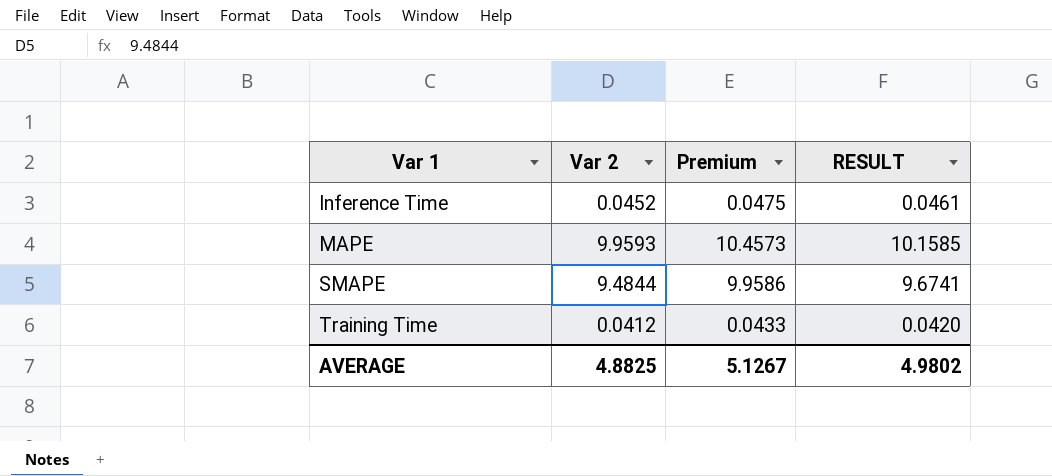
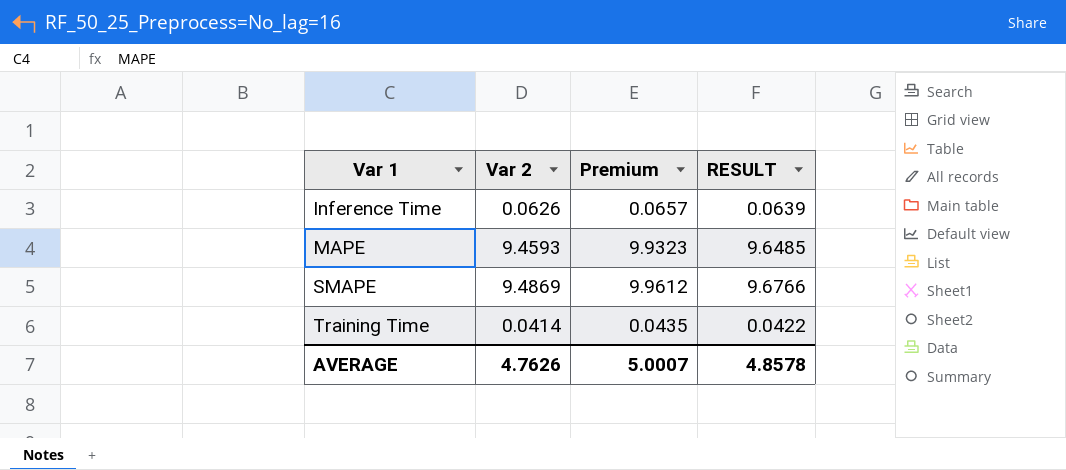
Inference Time | Var 2: 0.0452 -> 0.0626
Inference Time | Premium: 0.0475 -> 0.0657
Inference Time | RESULT: 0.0461 -> 0.0639
MAPE | Var 2: 9.9593 -> 9.4593
MAPE | Premium: 10.4573 -> 9.9323
MAPE | RESULT: 10.1585 -> 9.6485
SMAPE | Var 2: 9.4844 -> 9.4869
SMAPE | Premium: 9.9586 -> 9.9612
SMAPE | RESULT: 9.6741 -> 9.6766
Training Time | Var 2: 0.0412 -> 0.0414
Training Time | Premium: 0.0433 -> 0.0435
Training Time | RESULT: 0.0420 -> 0.0422
AVERAGE | Var 2: 4.8825 -> 4.7626
AVERAGE | Premium: 5.1267 -> 5.0007
AVERAGE | RESULT: 4.9802 -> 4.8578

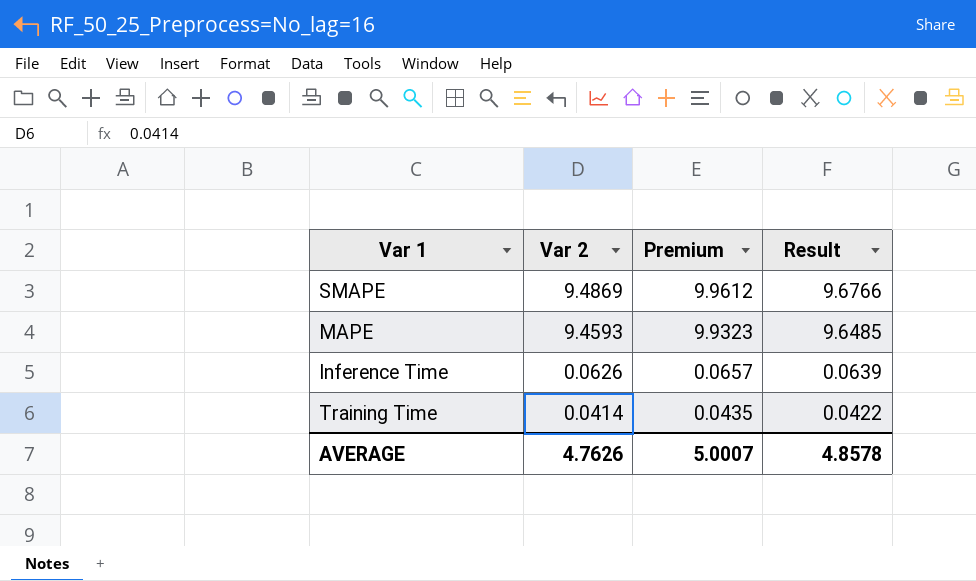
row order: Var 1 ascending -> Var 2 descending
column name: RESULT -> Result

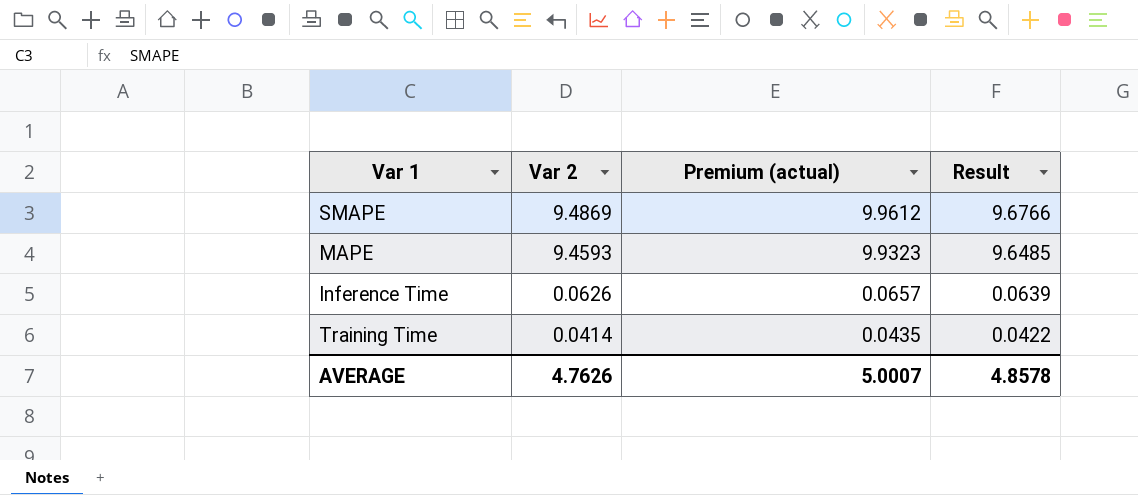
column name: Premium -> Premium (actual)

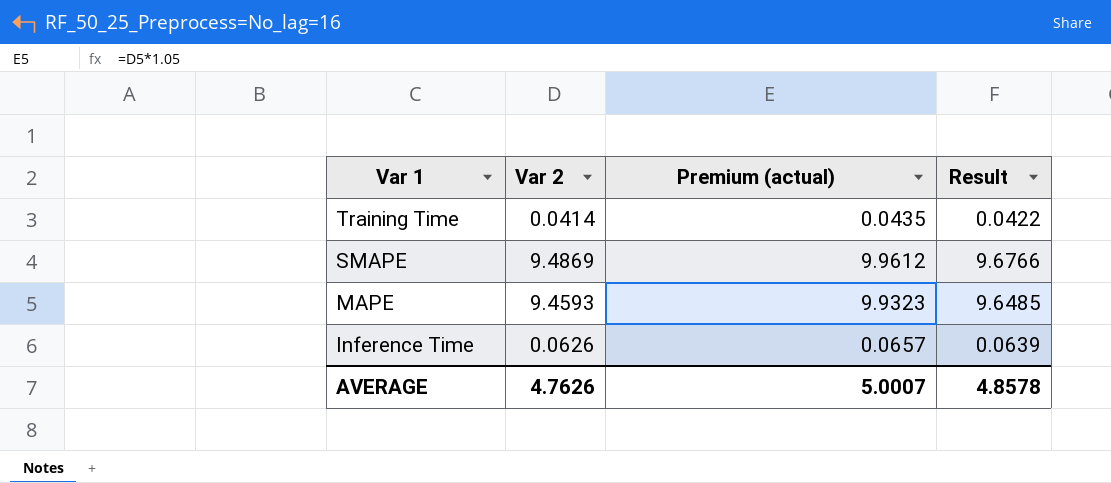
row order: Var 2 descending -> Var 1 descending

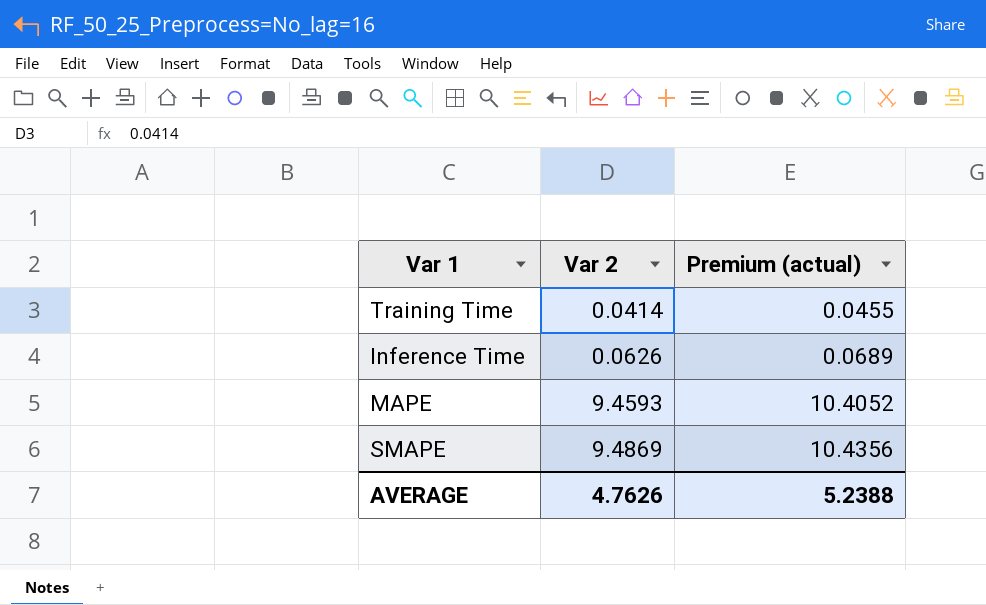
row order: Var 1 descending -> Var 2 ascending
column Result | formula: [Var 2] * 1.02 -> none
column Premium (actual) | formula: [Var 2] * 1.05 -> [Var 2] * 1.1
AVERAGE | Premium (actual): 5.0007 -> 5.2388

